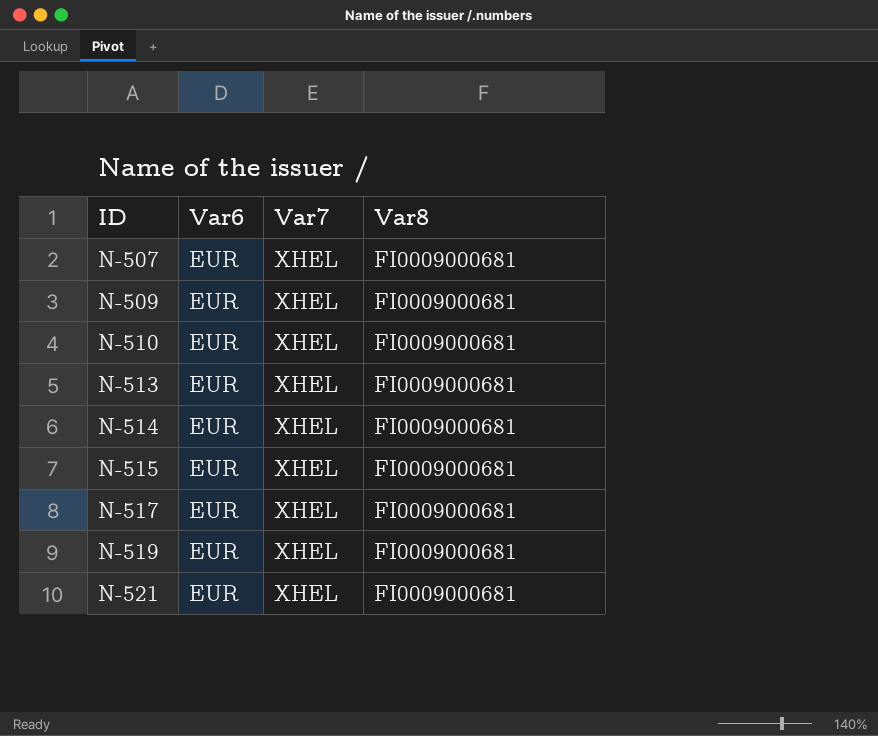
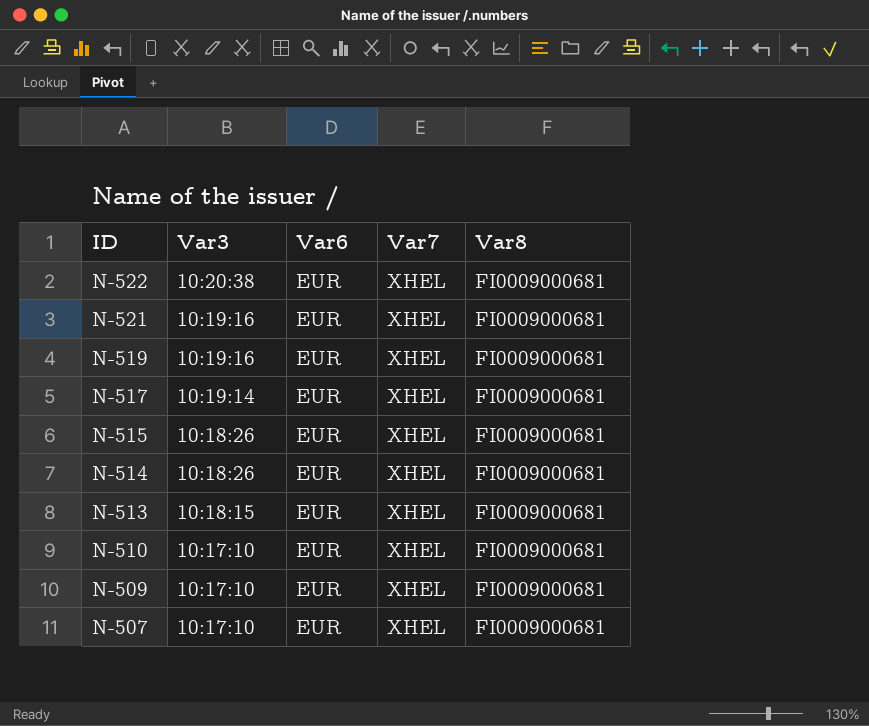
row order: ID ascending -> ID descending
column Var3 | position: none -> 2
row N-522: none -> 10:20:38 | EUR | XHEL | FI0009000681

